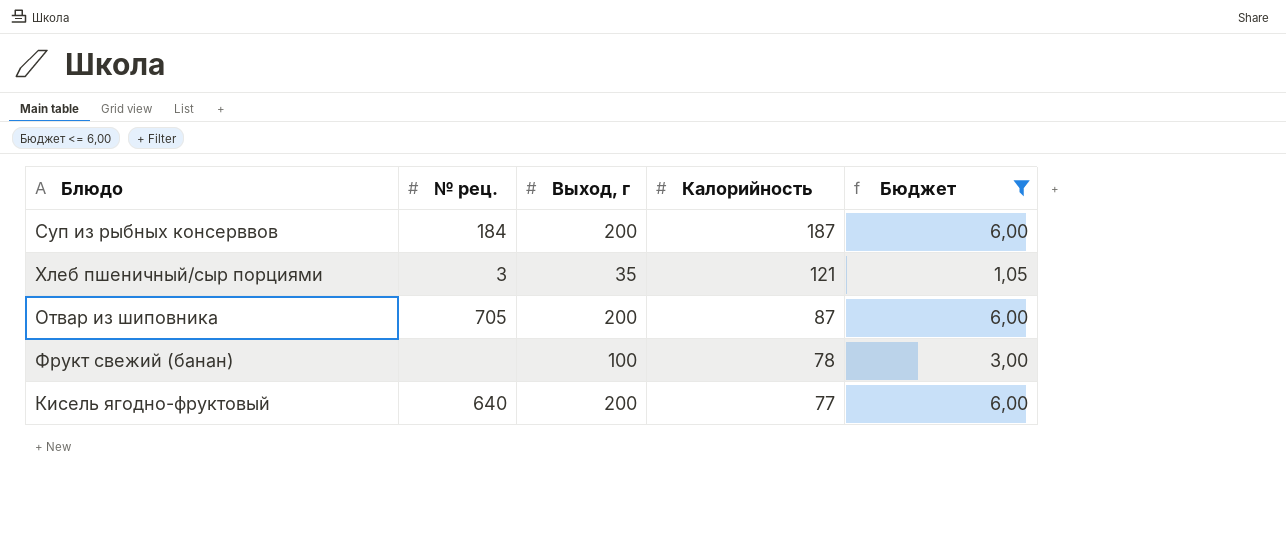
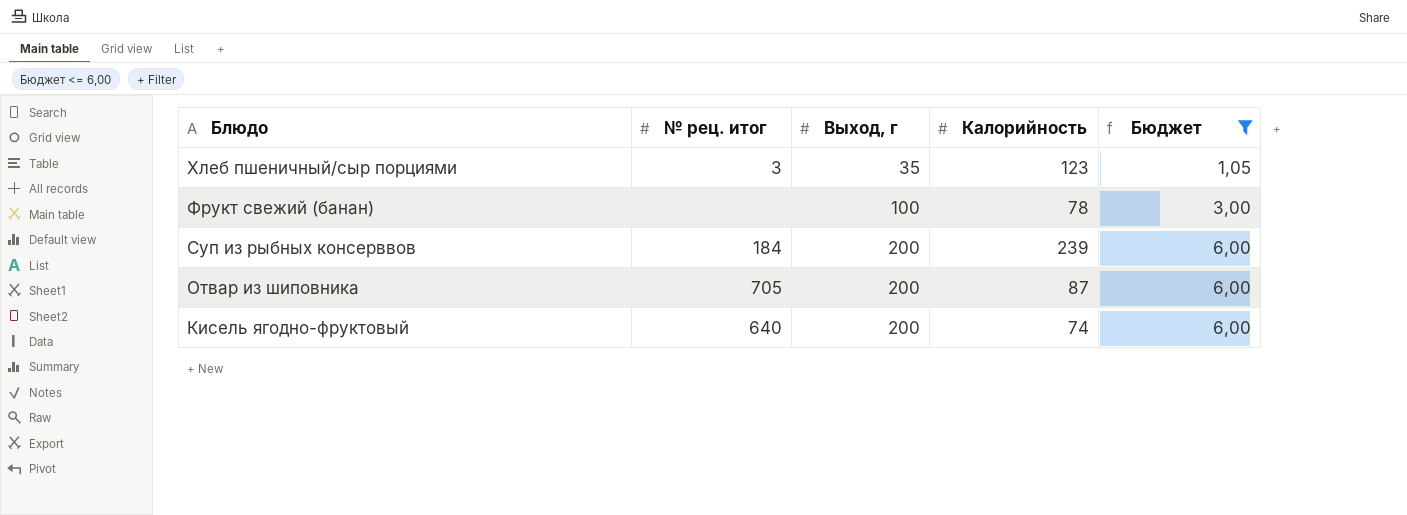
row order: Калорийность descending -> Блюдо descending
column name: № рец. -> № рец. итог
Хлеб пшеничный/сыр порциями | Калорийность: 121 -> 123
Суп из рыбных консерввов | Калорийность: 187 -> 239
Кисель ягодно-фруктовый | Калорийность: 77 -> 74

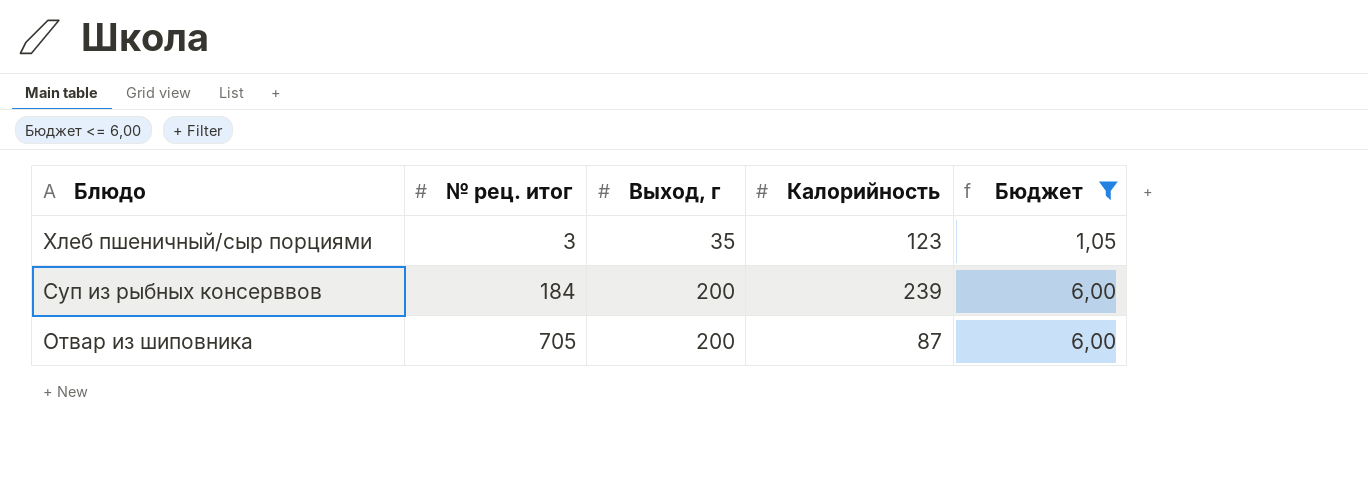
row Фрукт свежий (банан): none | 100 | 78 | 3,00 -> none
row Кисель ягодно-фруктовый: 640 | 200 | 74 | 6,00 -> none

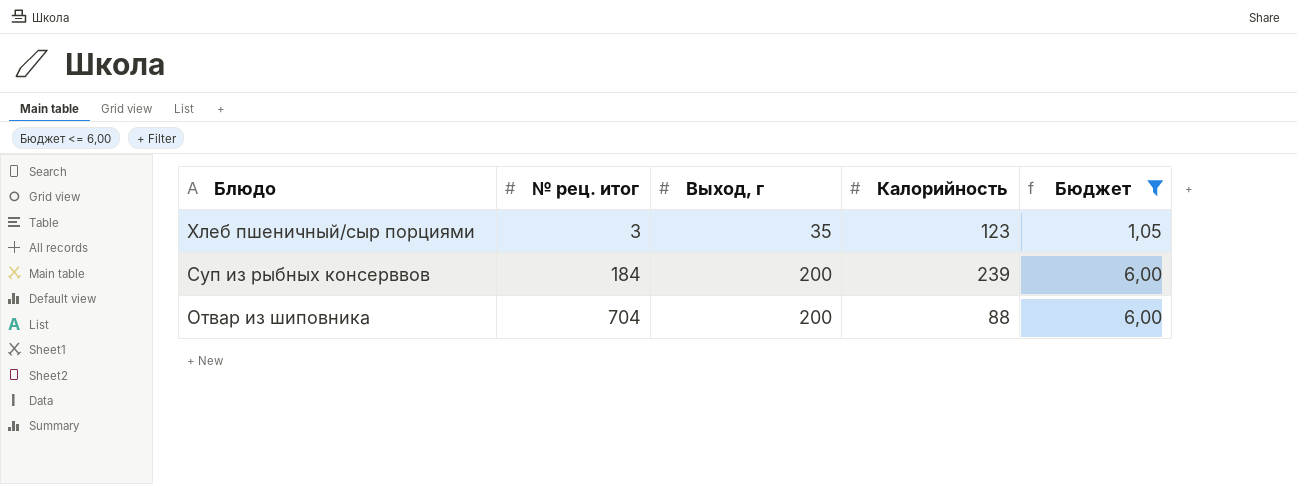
Отвар из шиповника | № рец. итог: 705 -> 704
Отвар из шиповника | Калорийность: 87 -> 88

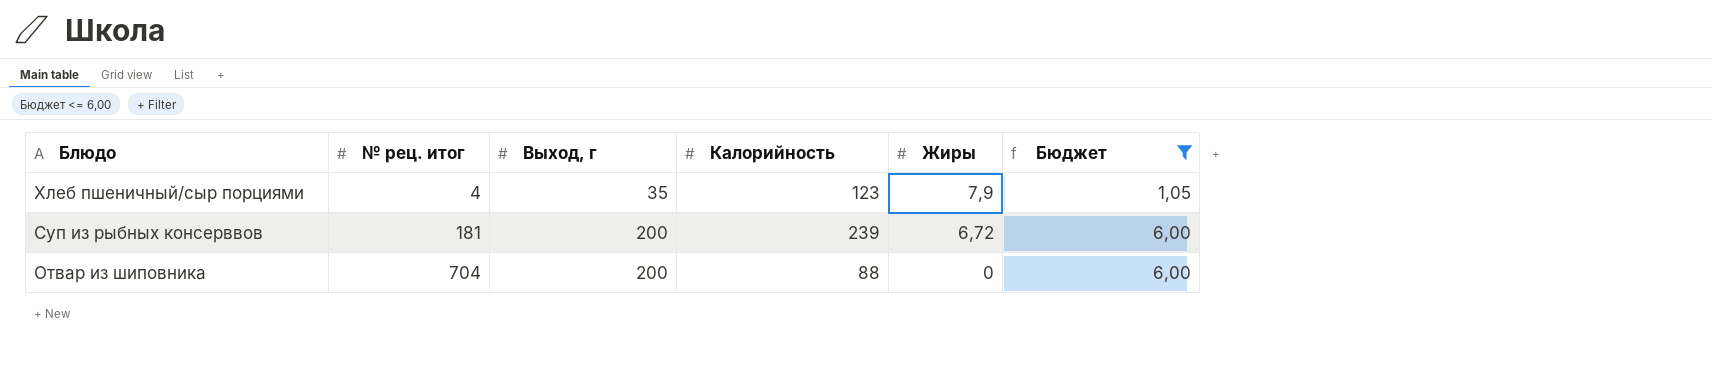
column Жиры | position: none -> 5
Хлеб пшеничный/сыр порциями | № рец. итог: 3 -> 4
Суп из рыбных консерввов | № рец. итог: 184 -> 181

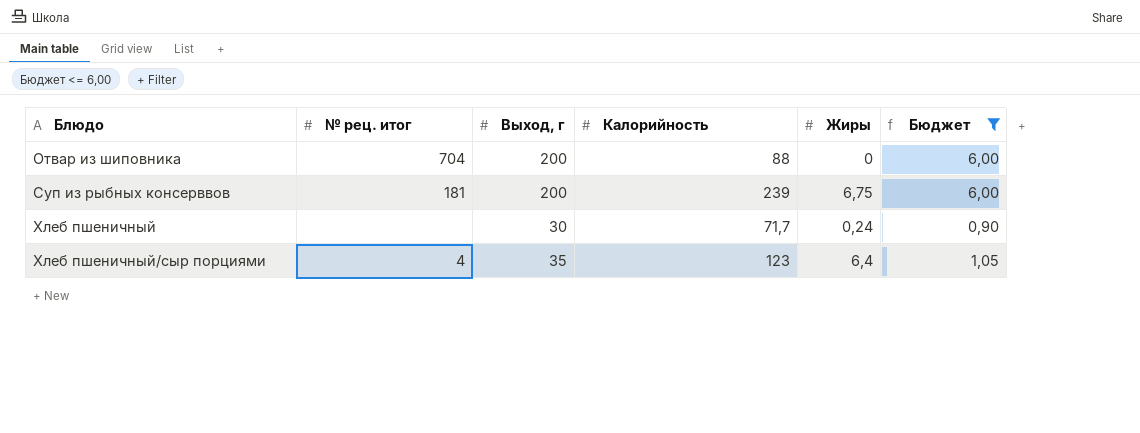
row order: Блюдо descending -> Блюдо ascending
Суп из рыбных консерввов | Жиры: 6,72 -> 6,75
row Хлеб пшеничный: none -> none | 30 | 71,7 | 0,24 | 0,90
Хлеб пшеничный/сыр порциями | Жиры: 7,9 -> 6,4

